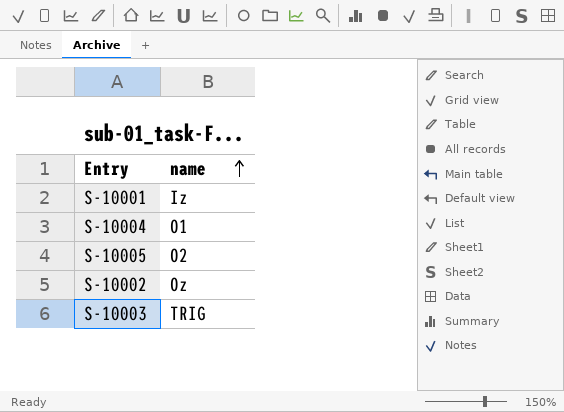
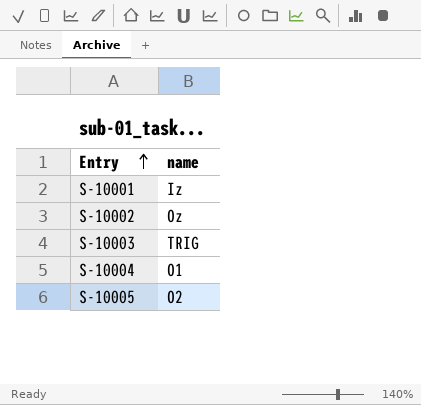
row order: name ascending -> Entry ascending

